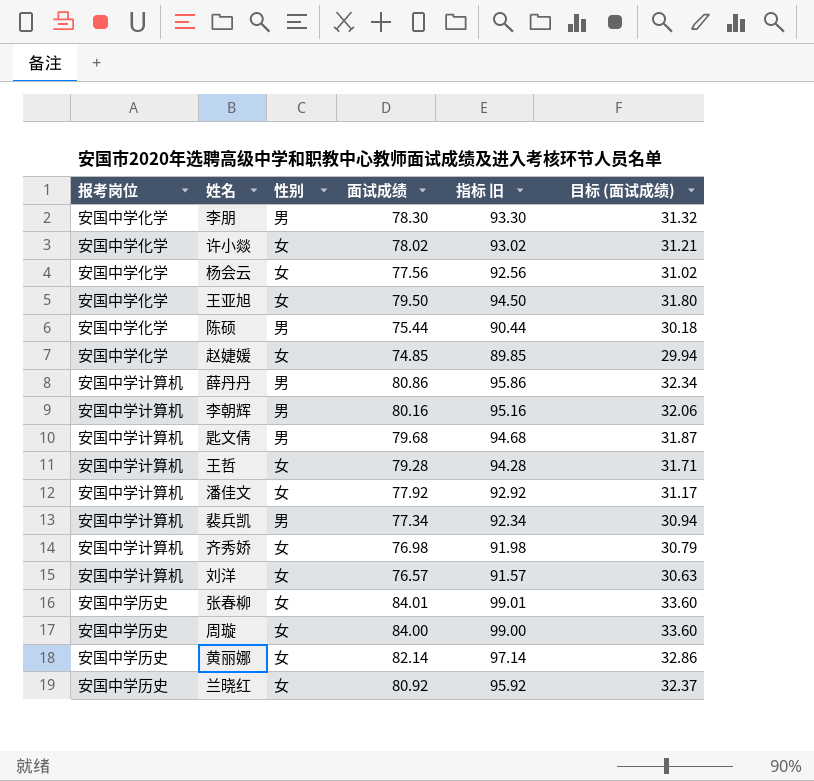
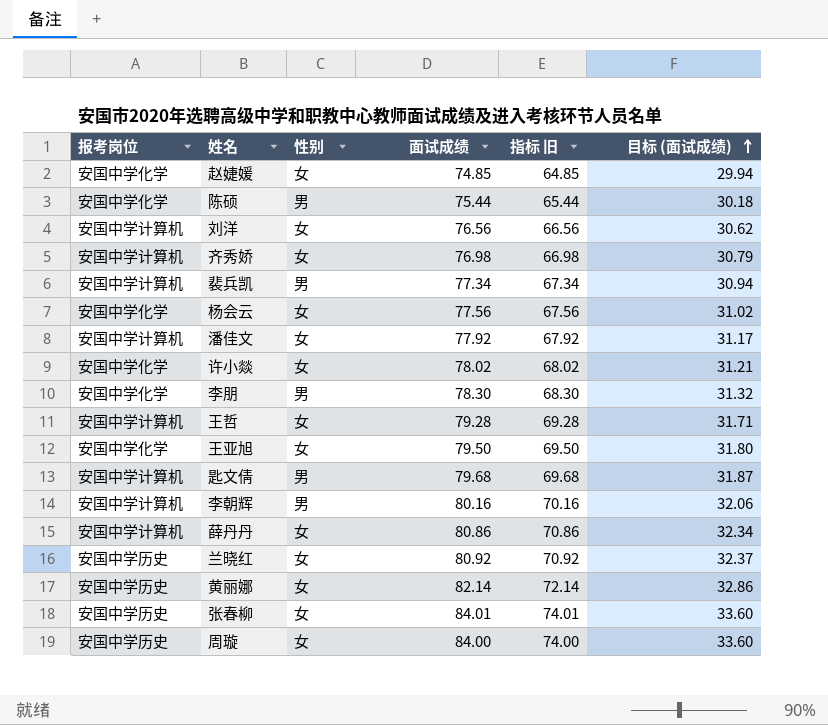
row order: none -> 目标 (面试成绩) ascending
column 指标 旧 | formula: [面试成绩] + 15 -> [面试成绩] - 10
刘洋 | 面试成绩: 76.57 -> 76.56
刘洋 | 目标 (面试成绩): 30.63 -> 30.62
薛丹丹 | 性别: 男 -> 女

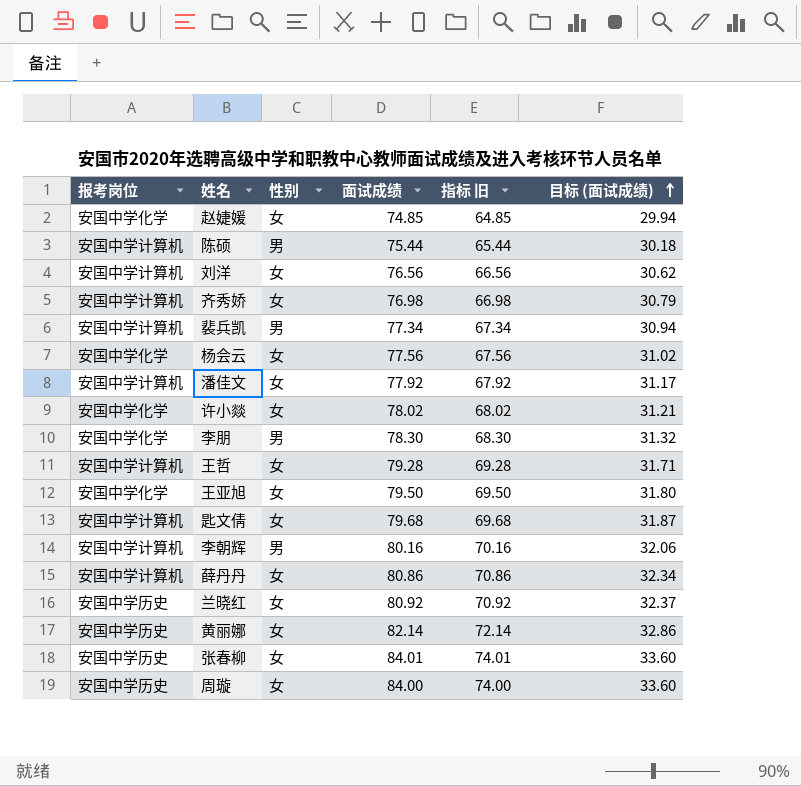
陈硕 | 报考岗位: 安国中学化学 -> 安国中学计算机
匙文倩 | 性别: 男 -> 女

